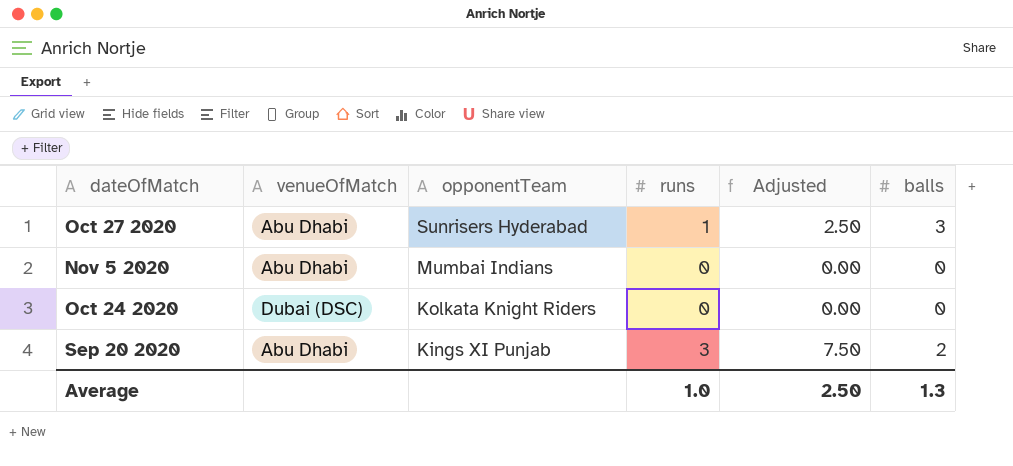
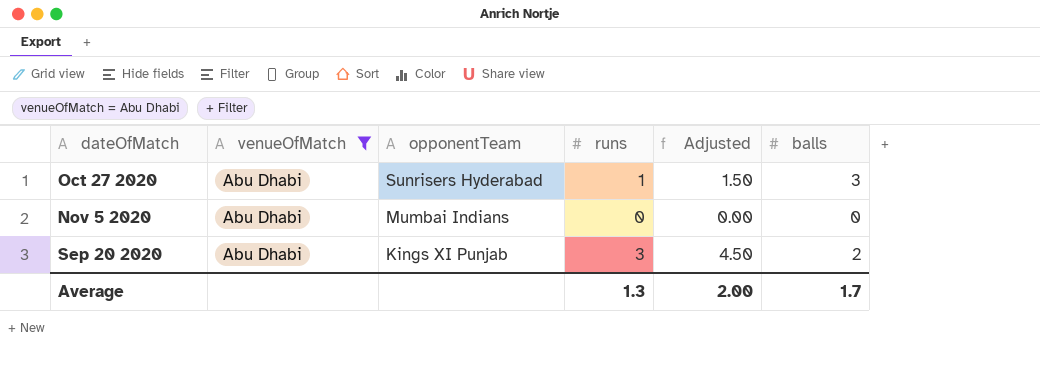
filter: none -> venueOfMatch = Abu Dhabi
column Adjusted | formula: [runs] * 2.5 -> [runs] * 1.5
Average | runs: 1.0 -> 1.3
Average | Adjusted: 2.50 -> 2.00
Average | balls: 1.3 -> 1.7

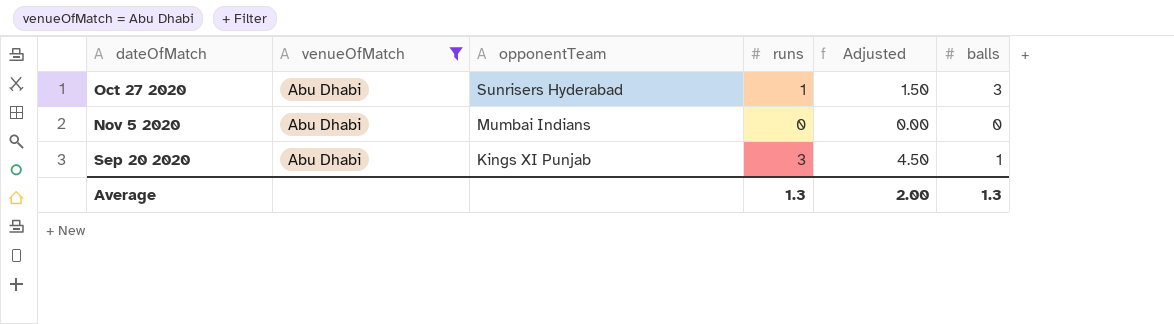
Sep 20 2020 | balls: 2 -> 1
Average | balls: 1.7 -> 1.3

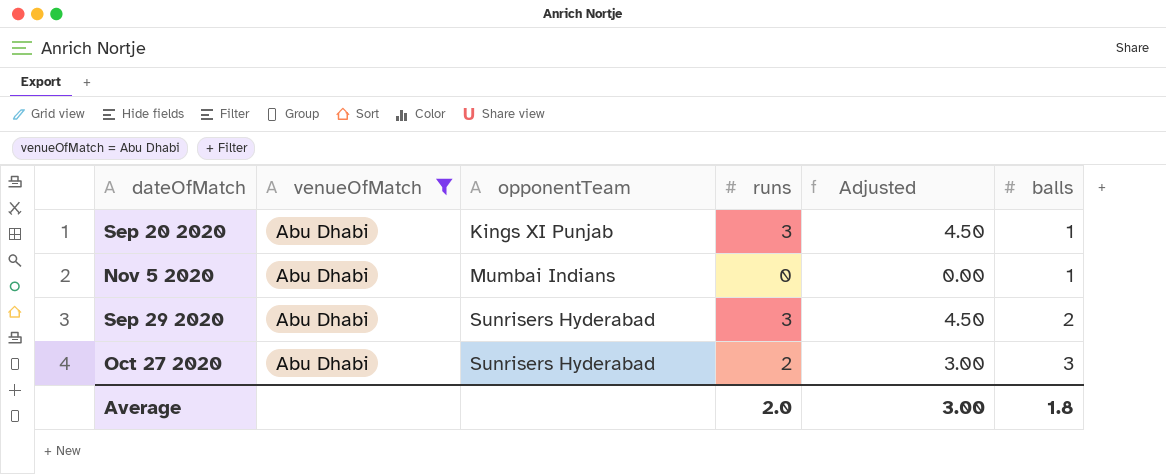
row order: opponentTeam descending -> opponentTeam ascending
Nov 5 2020 | balls: 0 -> 1
row Sep 29 2020: none -> Abu Dhabi | Sunrisers Hyderabad | 3 | 4.50 | 2
Oct 27 2020 | runs: 1 -> 2
Oct 27 2020 | Adjusted: 1.50 -> 3.00
Average | runs: 1.3 -> 2.0
Average | Adjusted: 2.00 -> 3.00
Average | balls: 1.3 -> 1.8

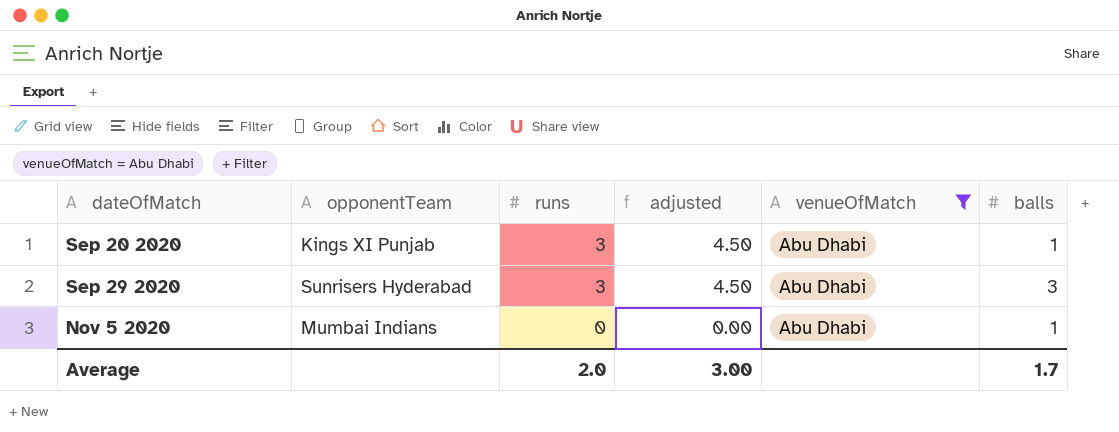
row order: opponentTeam ascending -> dateOfMatch ascending
column name: Adjusted -> adjusted
column venueOfMatch | position: 2 -> 5
row Oct 27 2020: Abu Dhabi | Sunrisers Hyderabad | 2 | 3.00 | 3 -> none
Sep 29 2020 | balls: 2 -> 3
Average | balls: 1.8 -> 1.7

